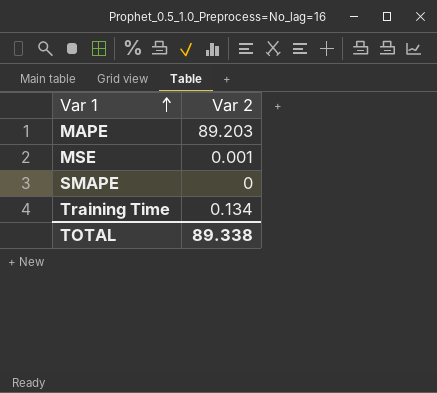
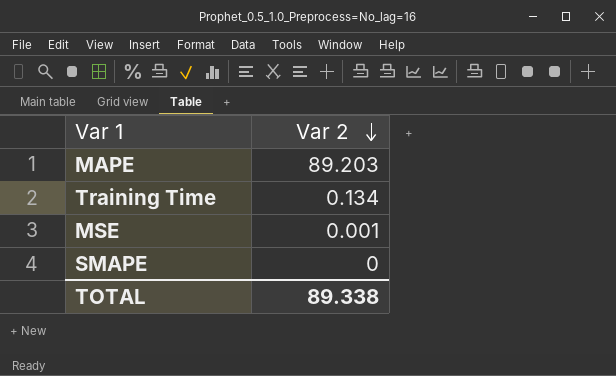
row order: Var 1 ascending -> Var 2 descending

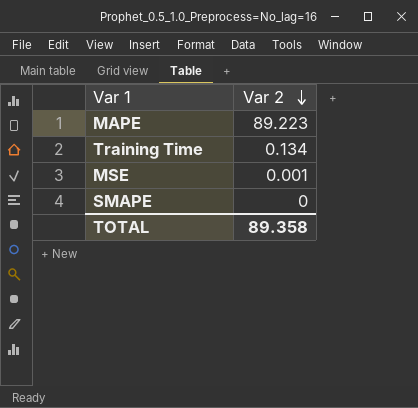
MAPE | Var 2: 89.203 -> 89.223
TOTAL | Var 2: 89.338 -> 89.358

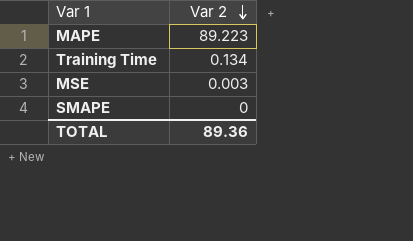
MSE | Var 2: 0.001 -> 0.003
TOTAL | Var 2: 89.358 -> 89.36

